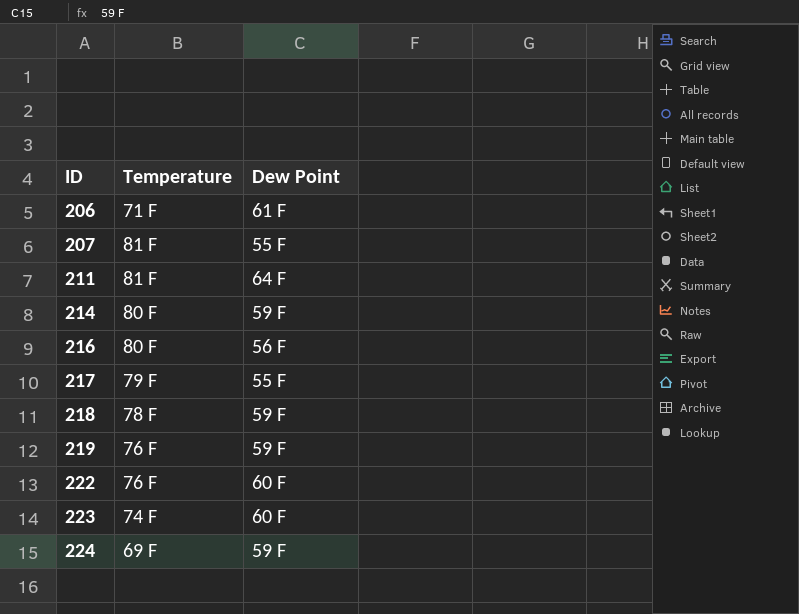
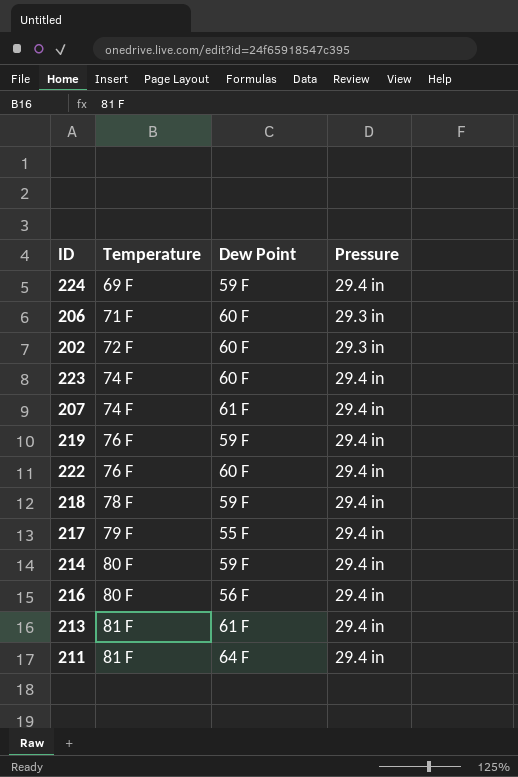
row order: ID ascending -> Temperature ascending
column Pressure | position: none -> 4
206 | Dew Point: 61 F -> 60 F
row 202: none -> 72 F | 60 F | 29.3 in
207 | Temperature: 81 F -> 74 F
207 | Dew Point: 55 F -> 61 F
row 213: none -> 81 F | 61 F | 29.4 in

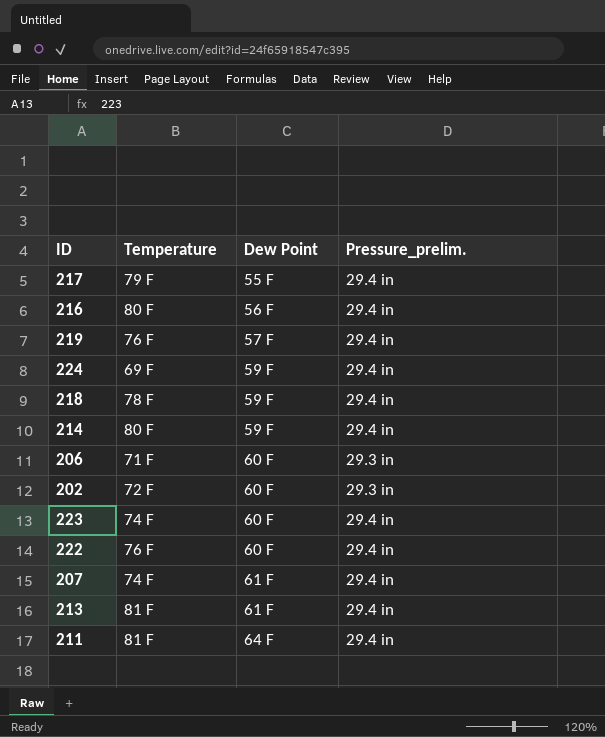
row order: Temperature ascending -> Dew Point ascending
column name: Pressure -> Pressure_prelim.
219 | Dew Point: 59 F -> 57 F

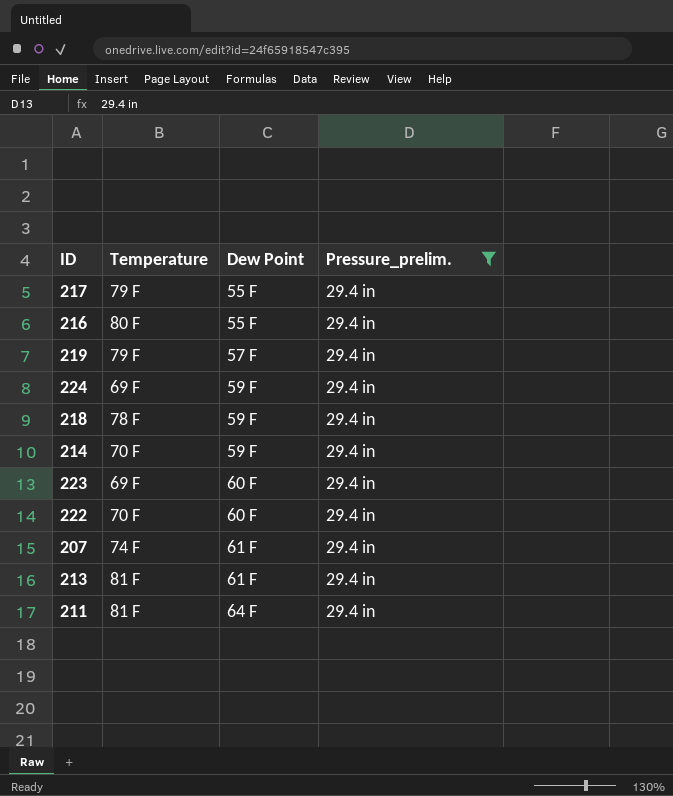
filter: none -> Pressure_prelim. = 29.4 in
216 | Dew Point: 56 F -> 55 F
219 | Temperature: 76 F -> 79 F
214 | Temperature: 80 F -> 70 F
223 | Temperature: 74 F -> 69 F
222 | Temperature: 76 F -> 70 F

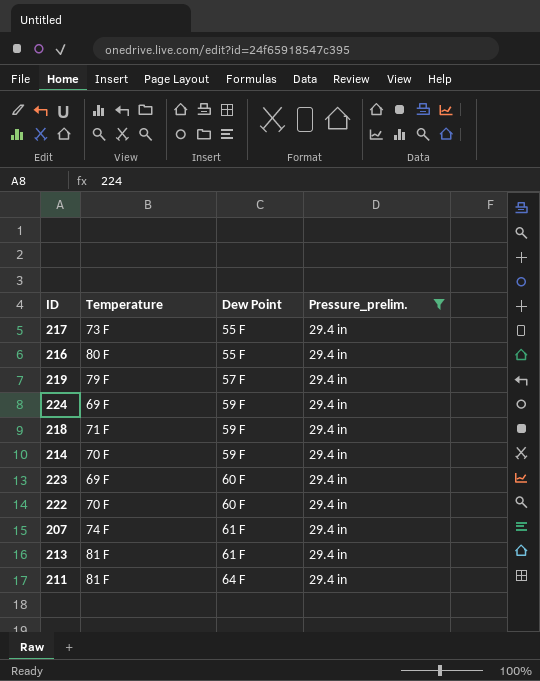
217 | Temperature: 79 F -> 73 F
218 | Temperature: 78 F -> 71 F

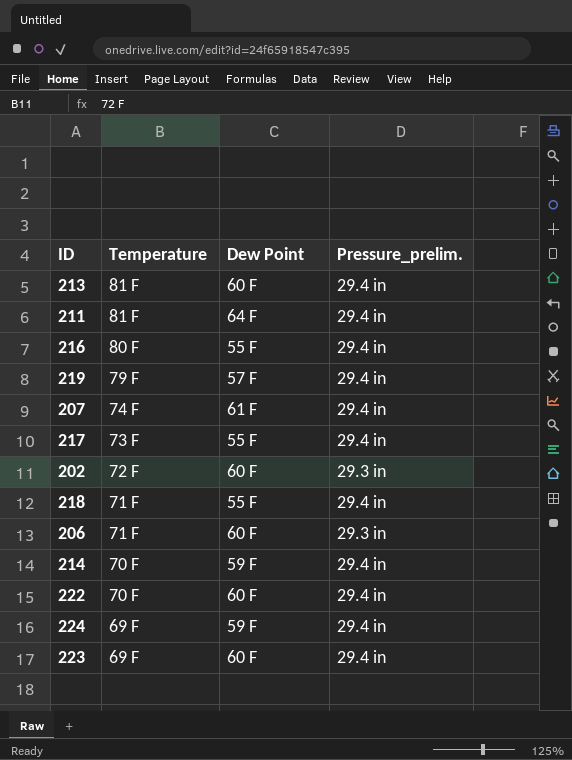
filter: Pressure_prelim. = 29.4 in -> none
row order: Dew Point ascending -> Temperature descending
213 | Dew Point: 61 F -> 60 F
218 | Dew Point: 59 F -> 55 F

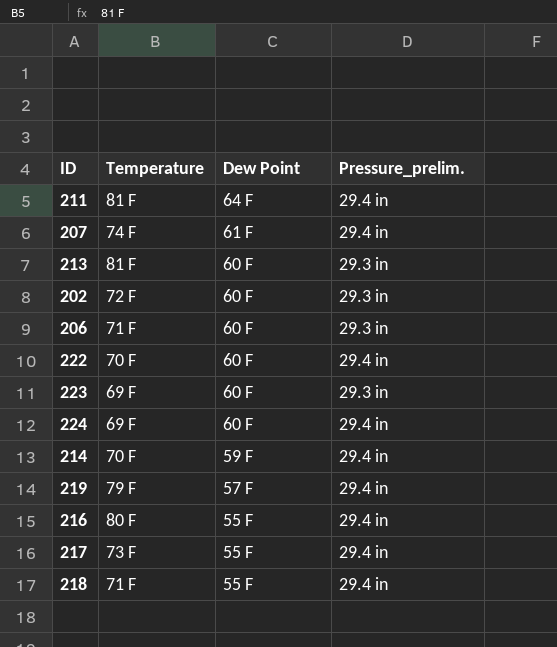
row order: Temperature descending -> Dew Point descending
213 | Pressure_prelim.: 29.4 in -> 29.3 in
223 | Pressure_prelim.: 29.4 in -> 29.3 in
224 | Dew Point: 59 F -> 60 F

